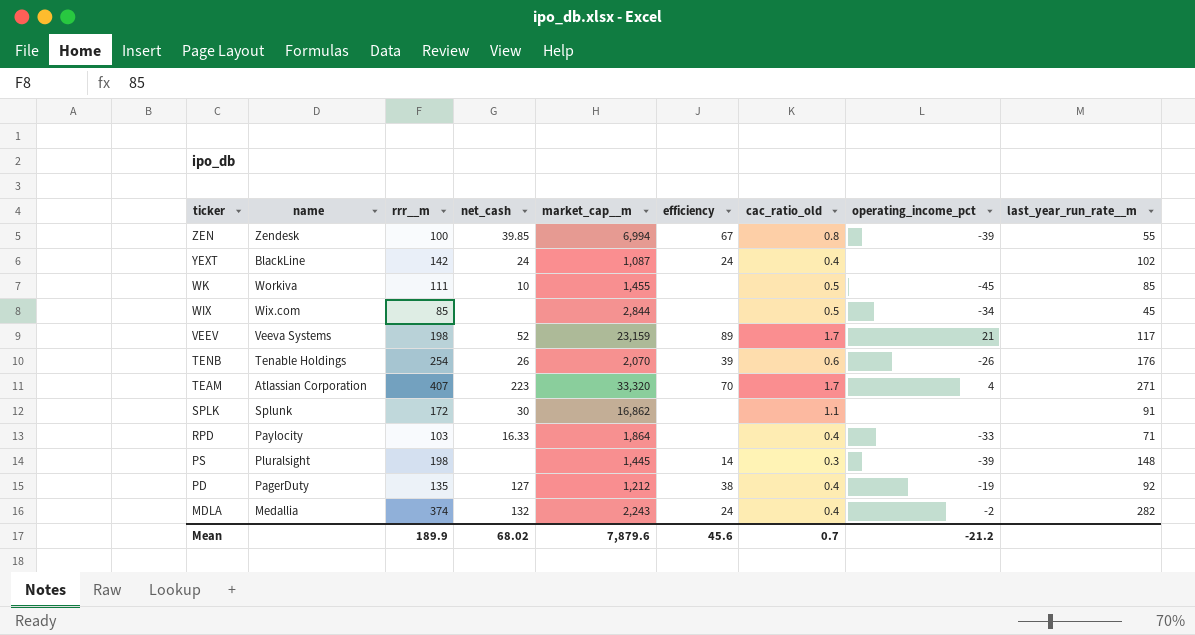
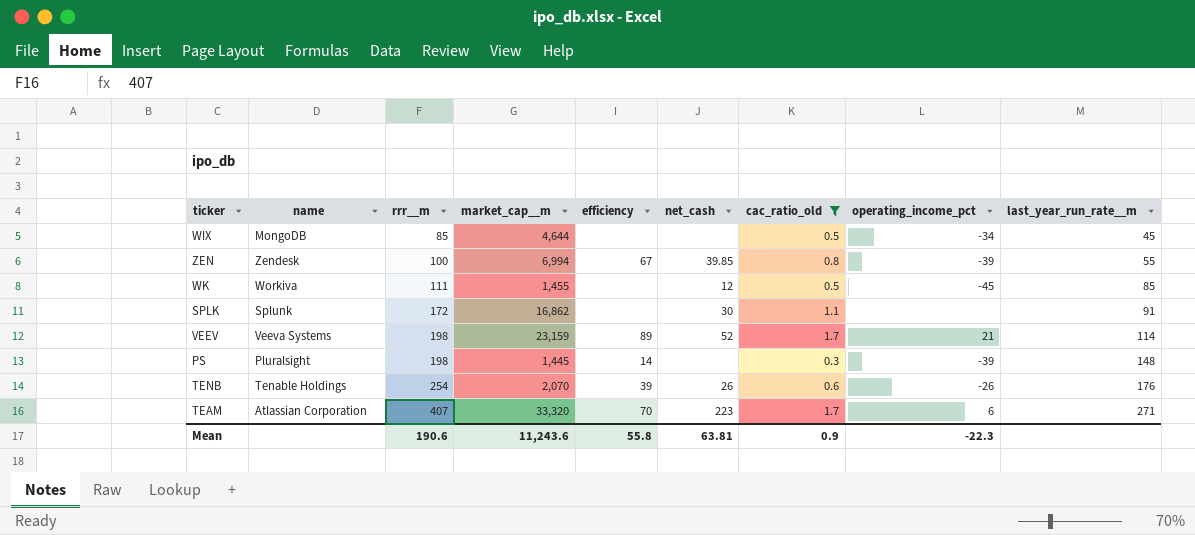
filter: none -> cac_ratio_old != 0.4
row order: ticker descending -> rrr__m ascending
column net_cash | position: 4 -> 6
WIX | name: Wix.com -> MongoDB
WIX | market_cap__m: 2,844 -> 4,644
WK | net_cash: 10 -> 12
VEEV | last_year_run_rate__m: 117 -> 114
TEAM | operating_income_pct: 4 -> 6
Mean | rrr__m: 189.9 -> 190.6
Mean | market_cap__m: 7,879.6 -> 11,243.6
Mean | efficiency: 45.6 -> 55.8
Mean | net_cash: 68.02 -> 63.81
Mean | cac_ratio_old: 0.7 -> 0.9
Mean | operating_income_pct: -21.2 -> -22.3

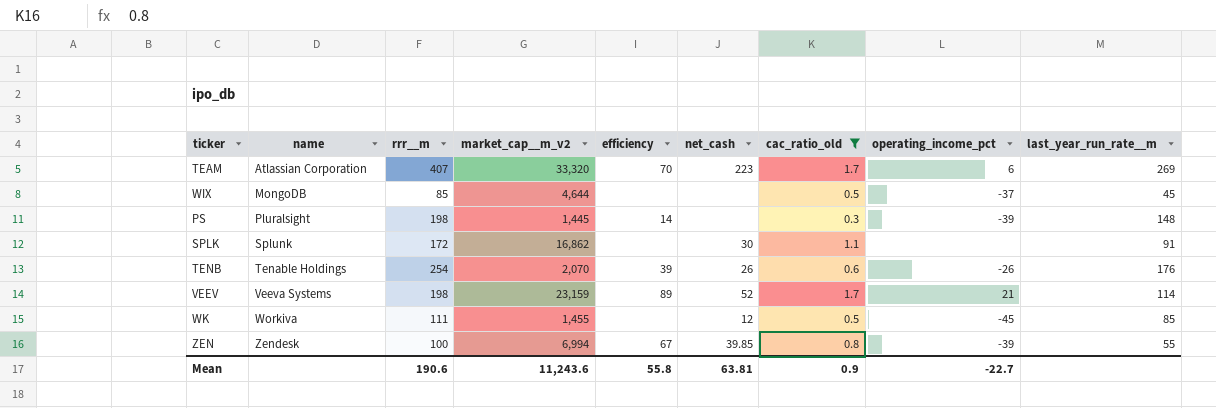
row order: rrr__m ascending -> name ascending
column name: market_cap__m -> market_cap__m_v2
TEAM | last_year_run_rate__m: 271 -> 269
WIX | operating_income_pct: -34 -> -37
Mean | operating_income_pct: -22.3 -> -22.7

